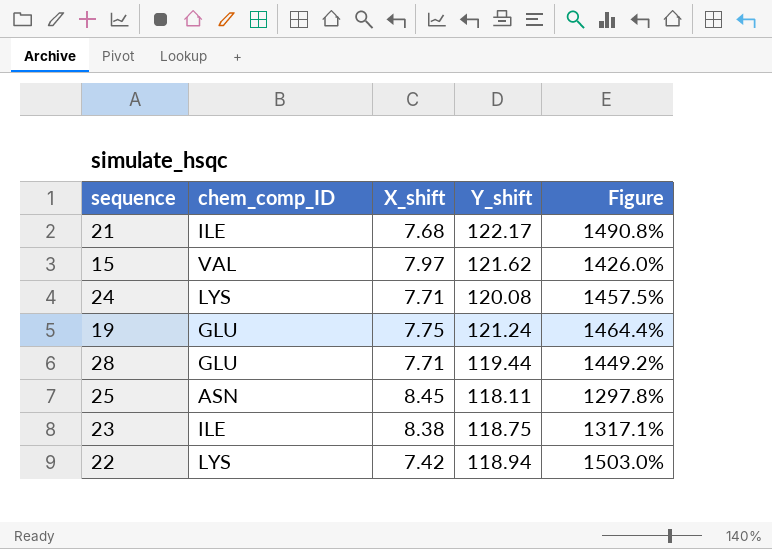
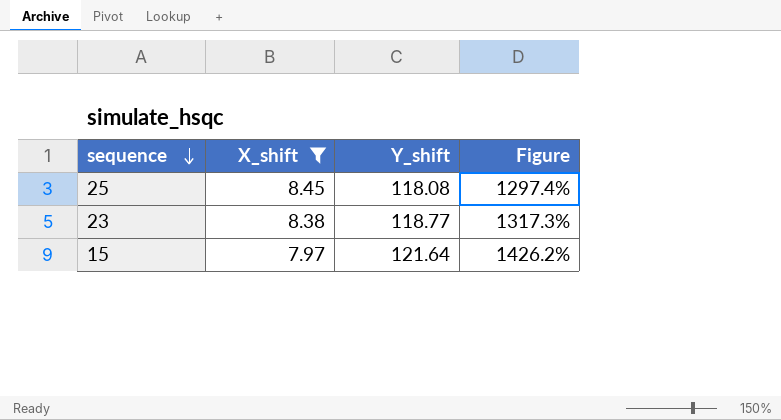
filter: none -> X_shift >= 7.97
row order: none -> sequence descending
column chem_comp_ID | position: 2 -> none
25 | Y_shift: 118.11 -> 118.08
25 | Figure: 1297.8% -> 1297.4%
23 | Y_shift: 118.75 -> 118.77
23 | Figure: 1317.1% -> 1317.3%
15 | Y_shift: 121.62 -> 121.64
15 | Figure: 1426.0% -> 1426.2%

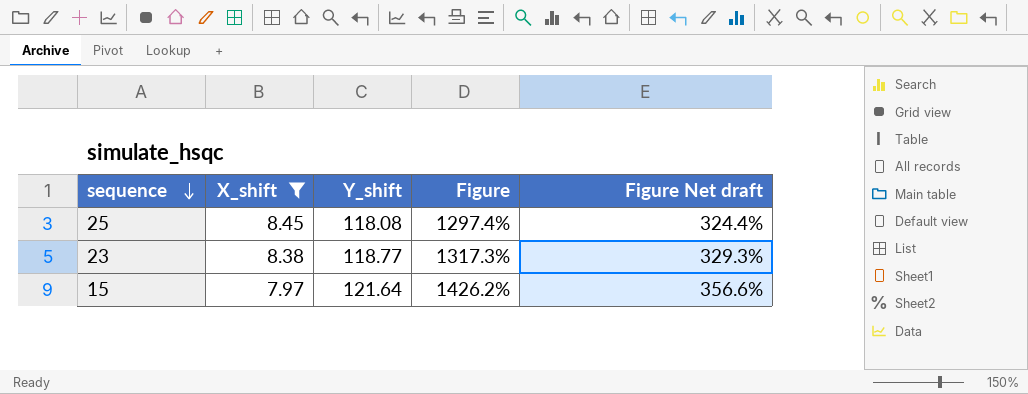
column Figure Net draft | formula: none -> [Figure] * 0.25

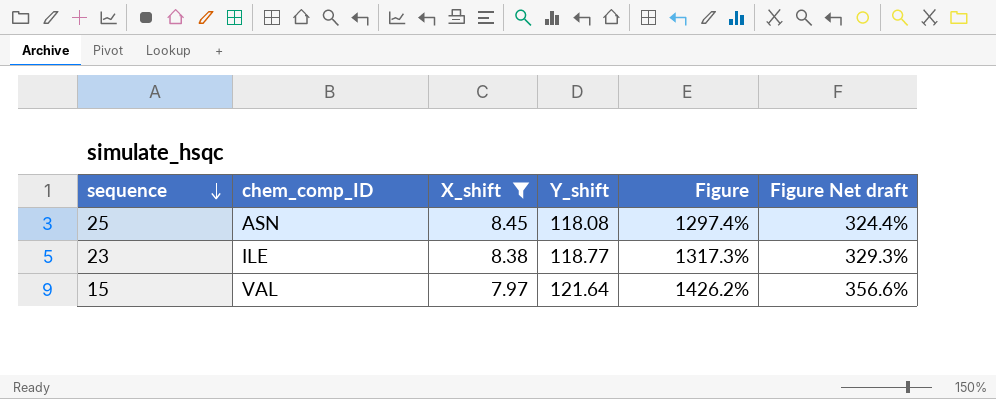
column chem_comp_ID | position: none -> 2

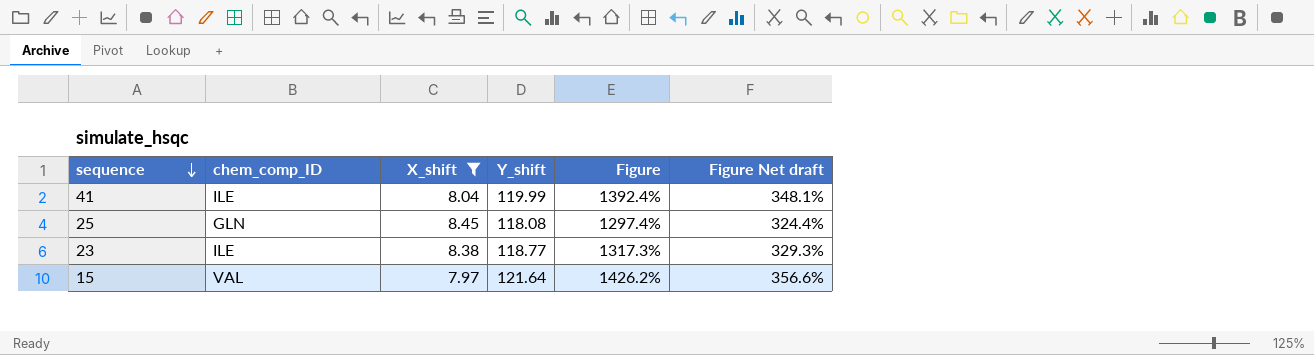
row 41: none -> ILE | 8.04 | 119.99 | 1392.4% | 348.1%
25 | chem_comp_ID: ASN -> GLN

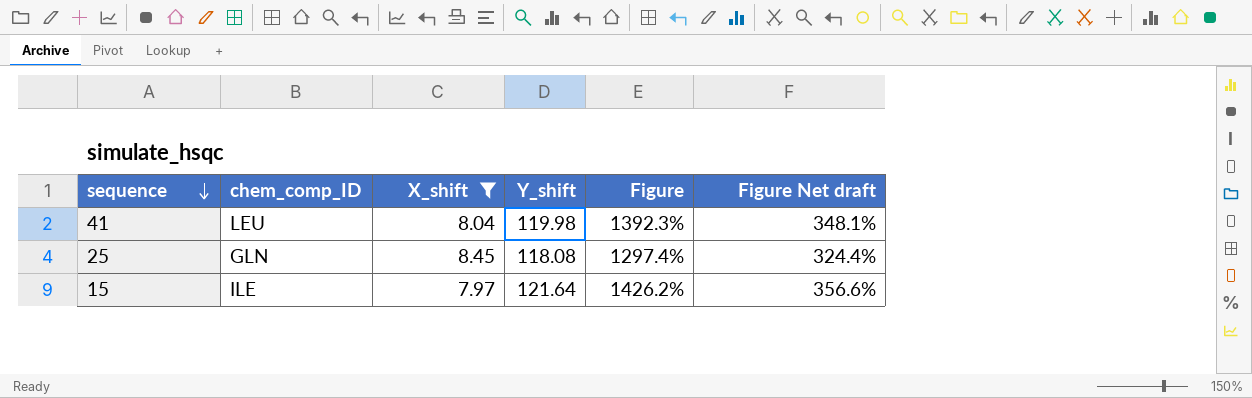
row 23: ILE | 8.38 | 118.77 | 1317.3% | 329.3% -> none
41 | chem_comp_ID: ILE -> LEU
41 | Y_shift: 119.99 -> 119.98
41 | Figure: 1392.4% -> 1392.3%
15 | chem_comp_ID: VAL -> ILE

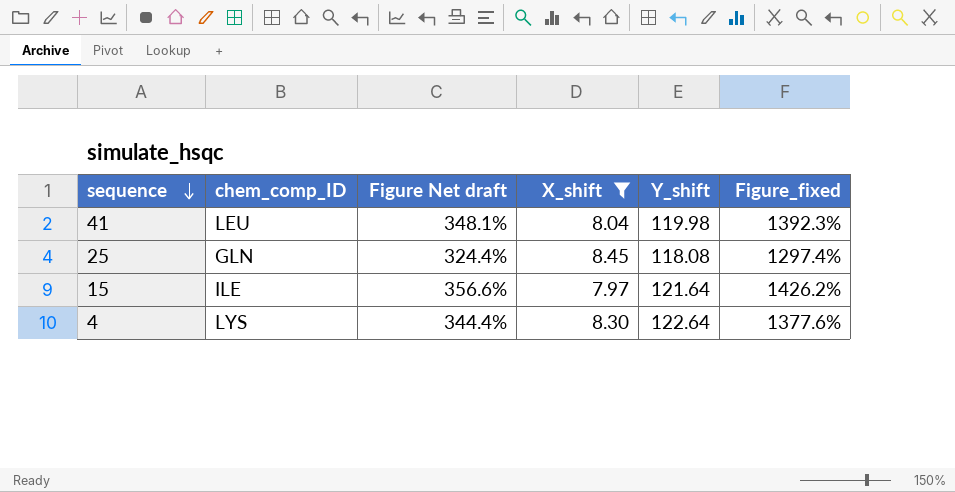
column Figure Net draft | position: 6 -> 3
column name: Figure -> Figure_fixed
row 4: none -> LYS | 344.4% | 8.30 | 122.64 | 1377.6%

